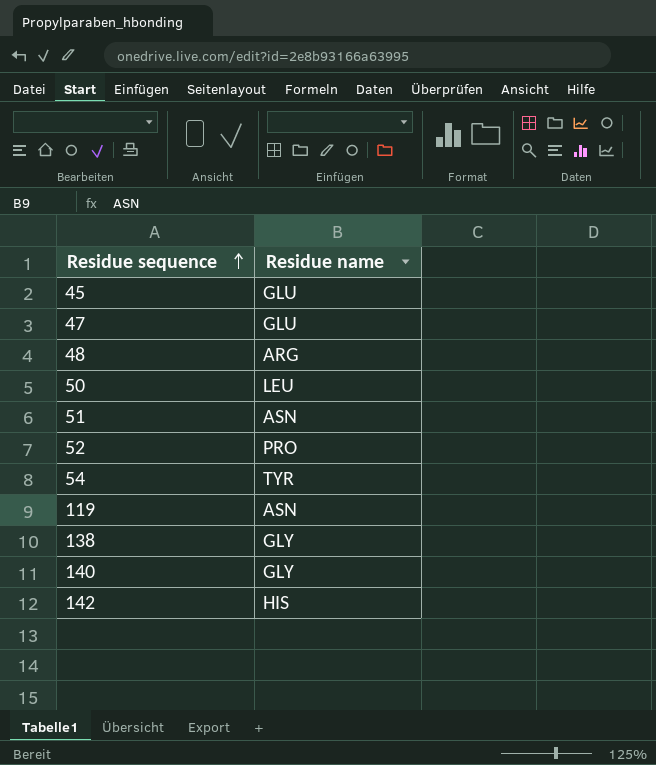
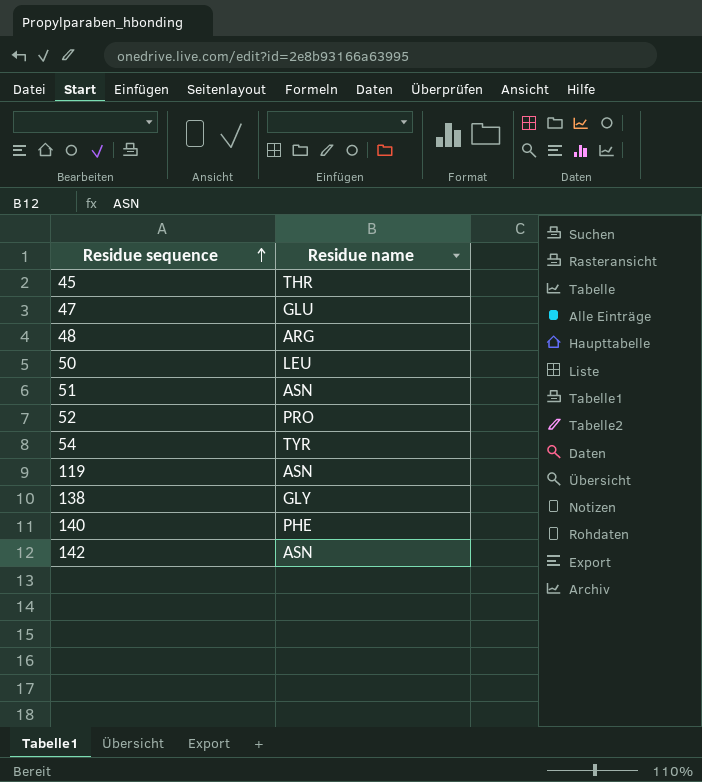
45 | Residue name: GLU -> THR
140 | Residue name: GLY -> PHE
142 | Residue name: HIS -> ASN

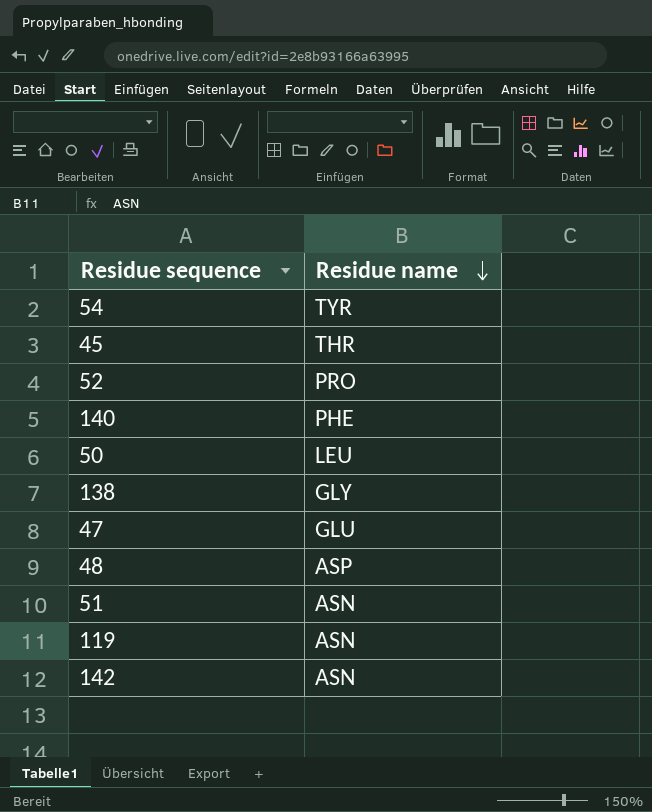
row order: Residue sequence ascending -> Residue name descending
48 | Residue name: ARG -> ASP

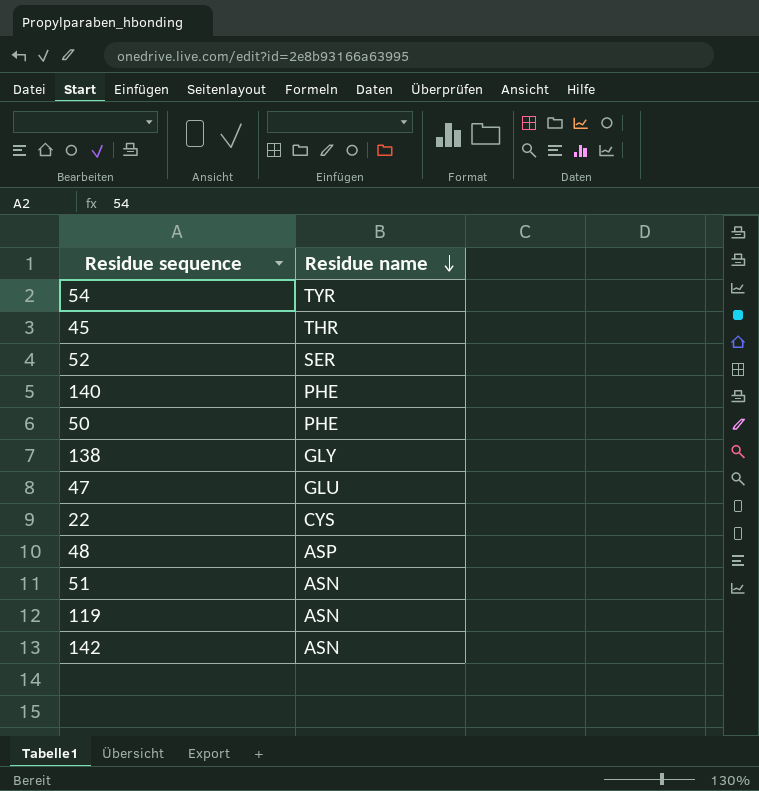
52 | Residue name: PRO -> SER
50 | Residue name: LEU -> PHE
row 22: none -> CYS

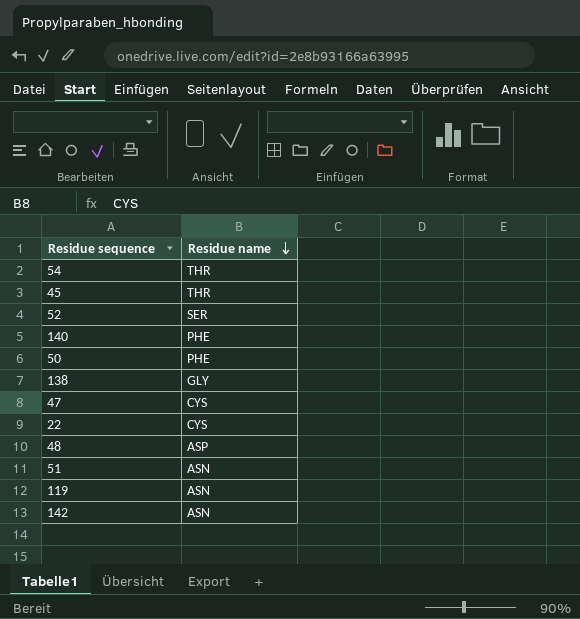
54 | Residue name: TYR -> THR
47 | Residue name: GLU -> CYS

